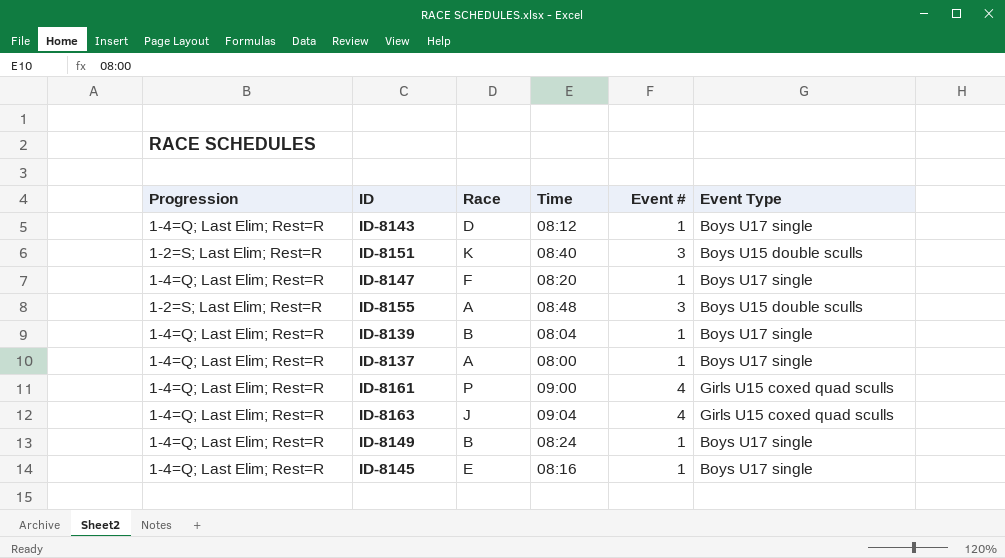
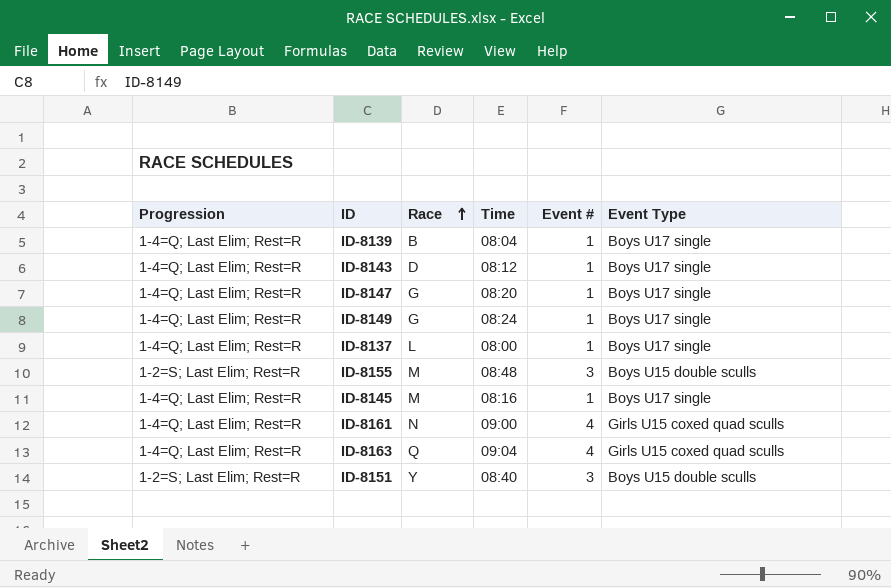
row order: none -> Race ascending
ID-8147 | Race: F -> G
ID-8149 | Race: B -> G
ID-8137 | Race: A -> L
ID-8155 | Race: A -> M
ID-8145 | Race: E -> M
ID-8161 | Race: P -> N
ID-8163 | Race: J -> Q
ID-8151 | Race: K -> Y

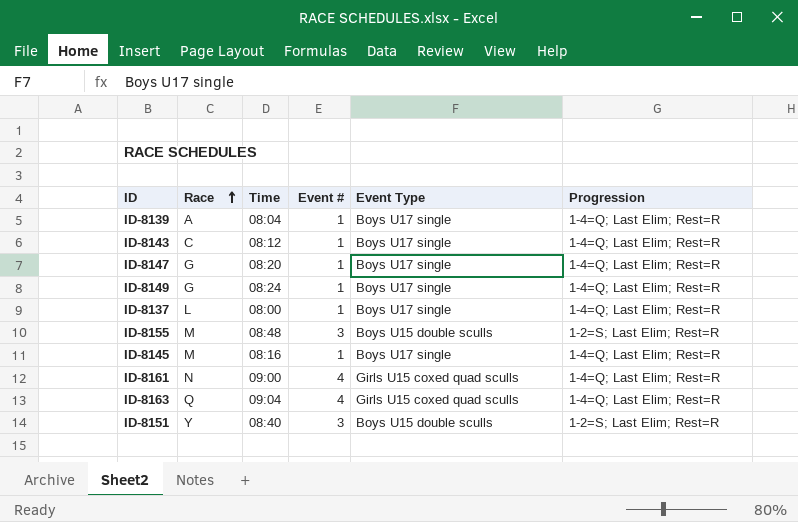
column Progression | position: 1 -> 6
ID-8139 | Race: B -> A
ID-8143 | Race: D -> C

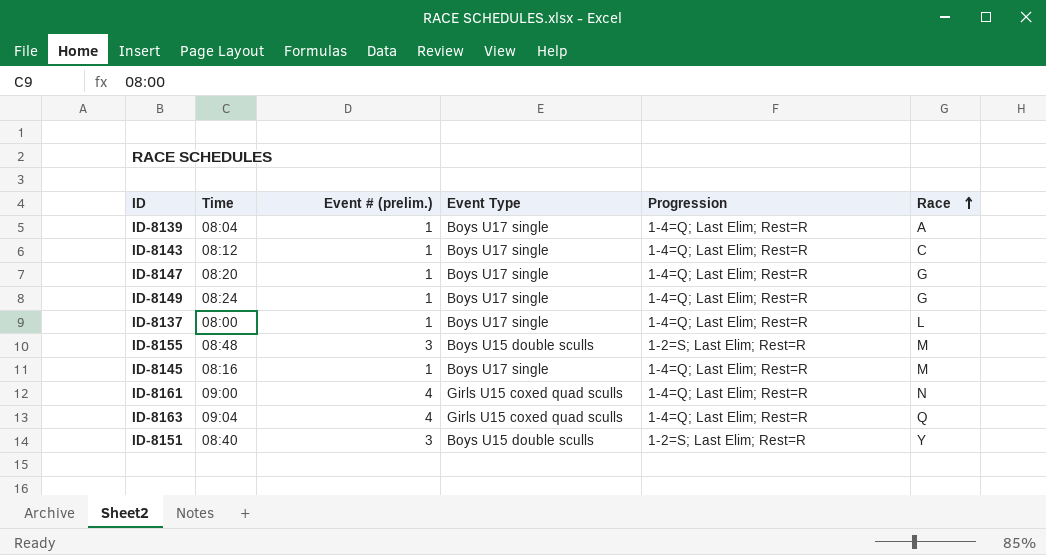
column name: Event # -> Event # (prelim.)
column Race | position: 2 -> 6

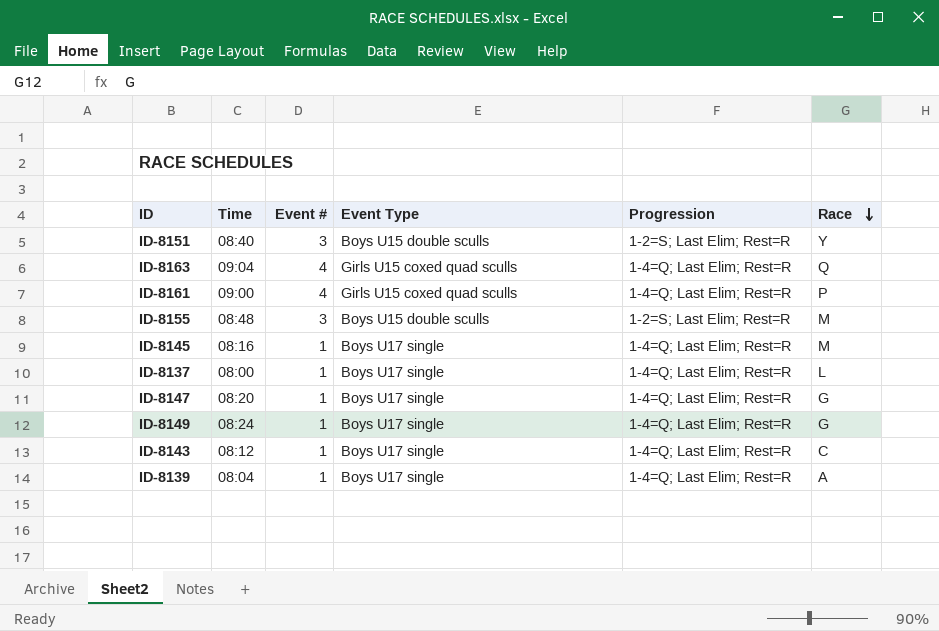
row order: Race ascending -> Race descending
column name: Event # (prelim.) -> Event #
ID-8161 | Race: N -> P

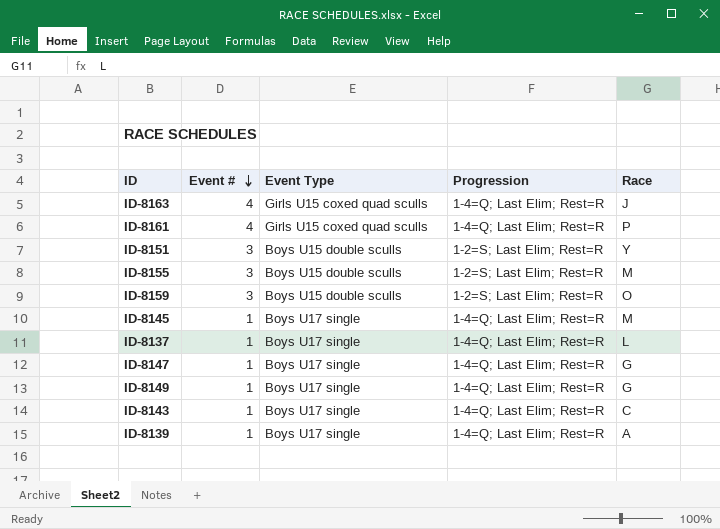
row order: Race descending -> Event # descending
column Time | position: 2 -> none
ID-8163 | Race: Q -> J
row ID-8159: none -> 3 | Boys U15 double sculls | 1-2=S; Last Elim; Rest=R | O

